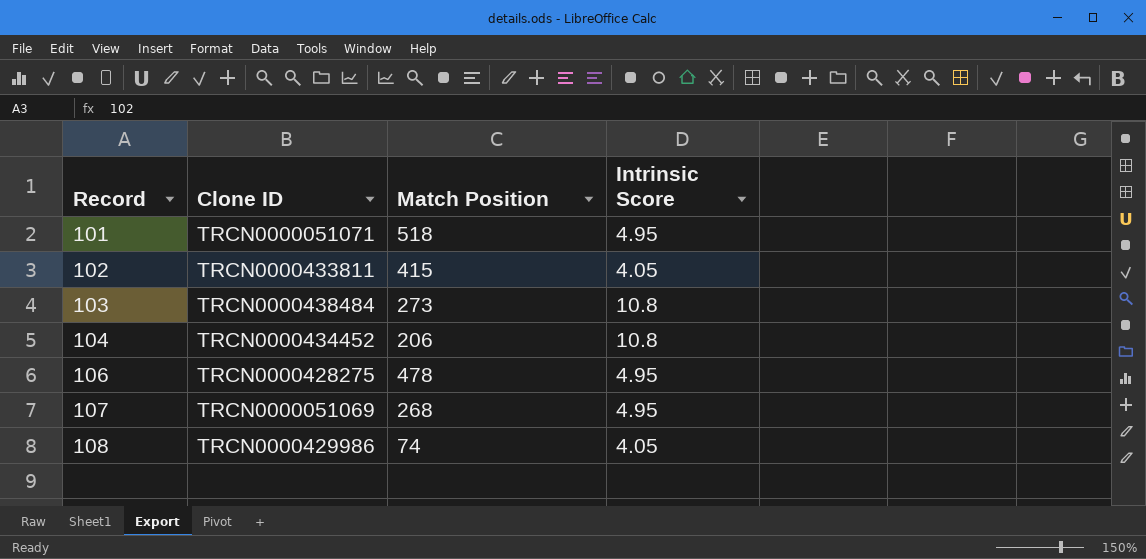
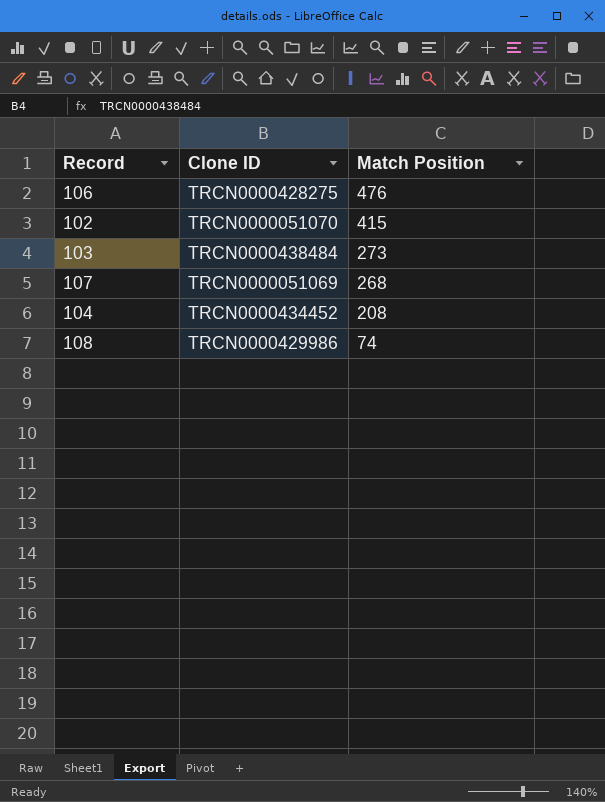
row order: Record ascending -> Match Position descending
column Intrinsic Score | position: 4 -> none
row 101: TRCN0000051071 | 518 | 4.95 -> none
106 | Match Position: 478 -> 476
102 | Clone ID: TRCN0000433811 -> TRCN0000051070
104 | Match Position: 206 -> 208

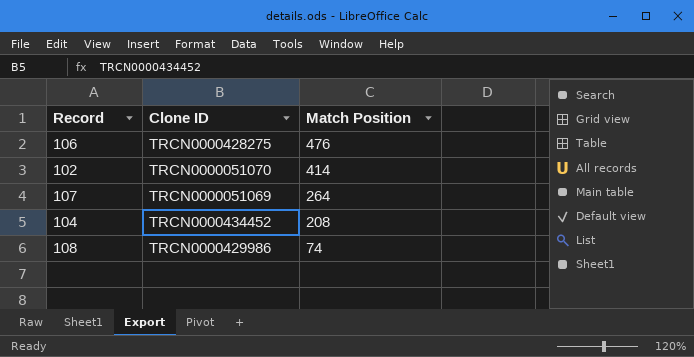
row 103: TRCN0000438484 | 273 -> none
102 | Match Position: 415 -> 414
107 | Match Position: 268 -> 264

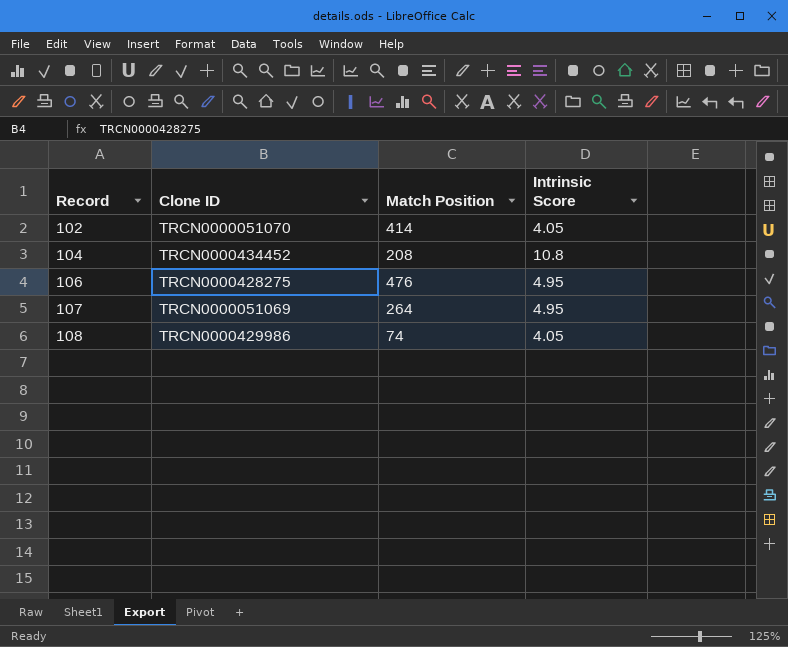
row order: Match Position descending -> Record ascending
column Intrinsic Score | position: none -> 4

